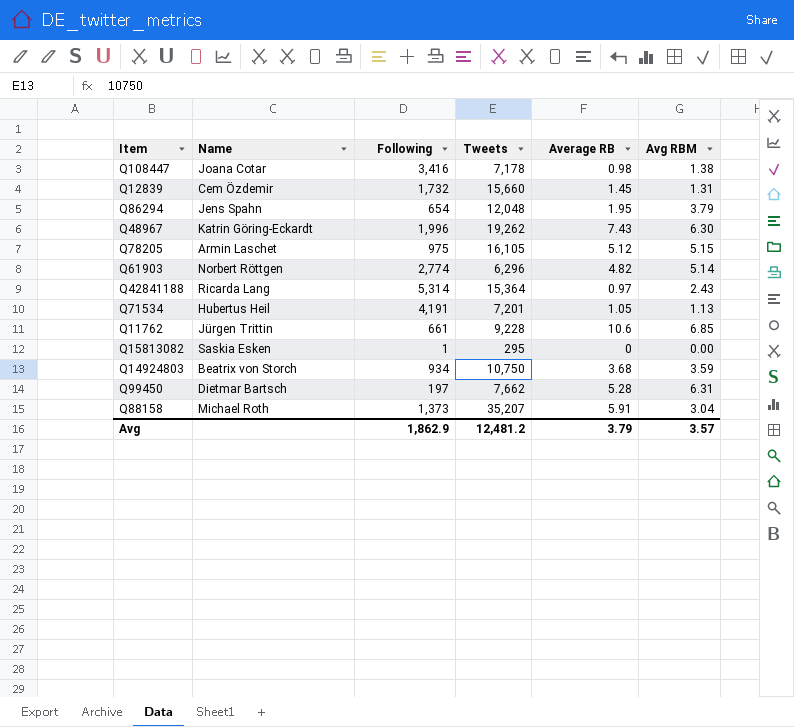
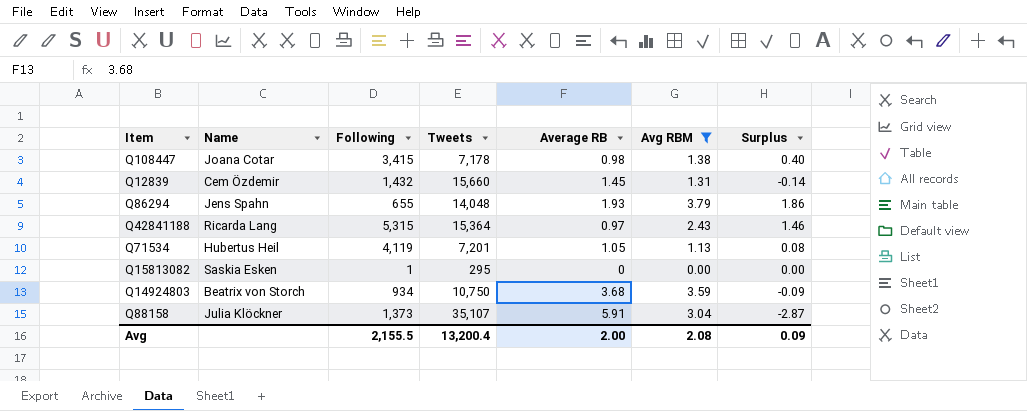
filter: none -> Avg RBM <= 3.79
column Surplus | formula: none -> [Avg RBM] - [Average RB]
Q108447 | Following: 3,416 -> 3,415
Q12839 | Following: 1,732 -> 1,432
Q86294 | Following: 654 -> 655
Q86294 | Tweets: 12,048 -> 14,048
Q86294 | Average RB: 1.95 -> 1.93
Q42841188 | Following: 5,314 -> 5,315
Q71534 | Following: 4,191 -> 4,119
Q88158 | Name: Michael Roth -> Julia Klöckner
Q88158 | Tweets: 35,207 -> 35,107
Avg | Following: 1,862.9 -> 2,155.5
Avg | Tweets: 12,481.2 -> 13,200.4
Avg | Average RB: 3.79 -> 2.00
Avg | Avg RBM: 3.57 -> 2.08

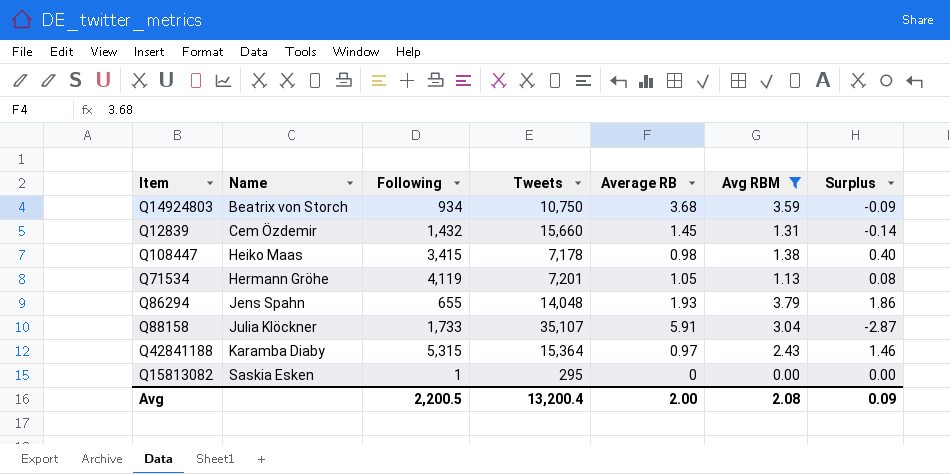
row order: none -> Name ascending
Q108447 | Name: Joana Cotar -> Heiko Maas
Q71534 | Name: Hubertus Heil -> Hermann Gröhe
Q88158 | Following: 1,373 -> 1,733
Q42841188 | Name: Ricarda Lang -> Karamba Diaby
Avg | Following: 2,155.5 -> 2,200.5

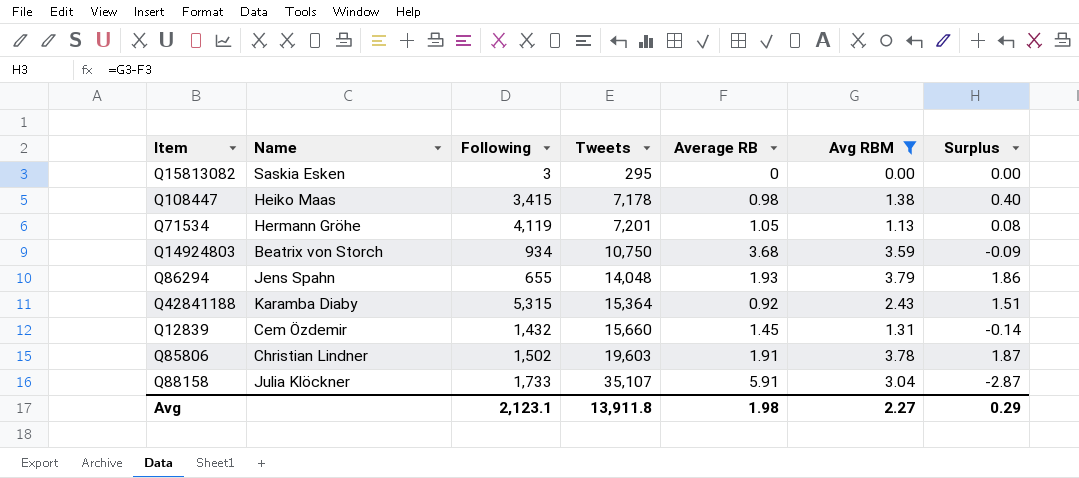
row order: Name ascending -> Tweets ascending
Q15813082 | Following: 1 -> 3
Q42841188 | Average RB: 0.97 -> 0.92
Q42841188 | Surplus: 1.46 -> 1.51
row Q85806: none -> Christian Lindner | 1,502 | 19,603 | 1.91 | 3.78 | 1.87
Avg | Following: 2,200.5 -> 2,123.1
Avg | Tweets: 13,200.4 -> 13,911.8
Avg | Average RB: 2.00 -> 1.98
Avg | Avg RBM: 2.08 -> 2.27
Avg | Surplus: 0.09 -> 0.29

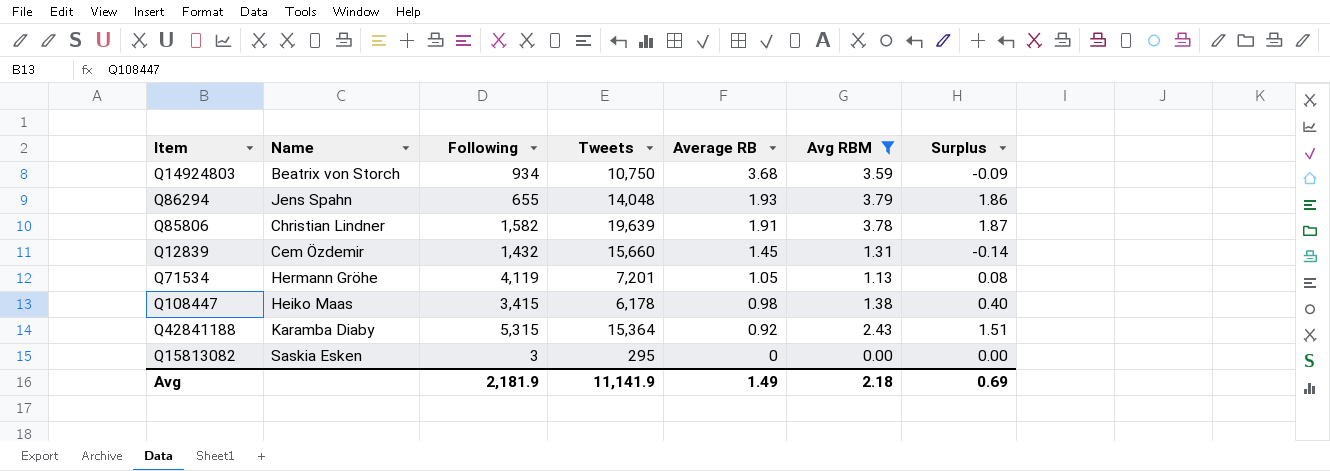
row order: Tweets ascending -> Average RB descending
row Q88158: Julia Klöckner | 1,733 | 35,107 | 5.91 | 3.04 | -2.87 -> none
Q85806 | Following: 1,502 -> 1,582
Q85806 | Tweets: 19,603 -> 19,639
Q108447 | Tweets: 7,178 -> 6,178
Avg | Following: 2,123.1 -> 2,181.9
Avg | Tweets: 13,911.8 -> 11,141.9
Avg | Average RB: 1.98 -> 1.49
Avg | Avg RBM: 2.27 -> 2.18
Avg | Surplus: 0.29 -> 0.69

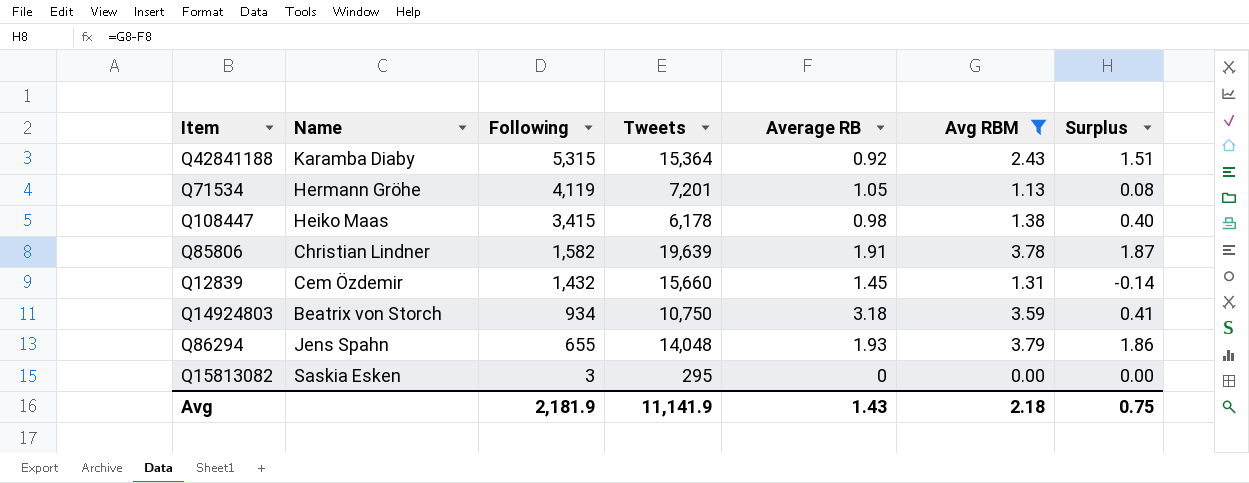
row order: Average RB descending -> Following descending
Q14924803 | Average RB: 3.68 -> 3.18
Q14924803 | Surplus: -0.09 -> 0.41
Avg | Average RB: 1.49 -> 1.43
Avg | Surplus: 0.69 -> 0.75

